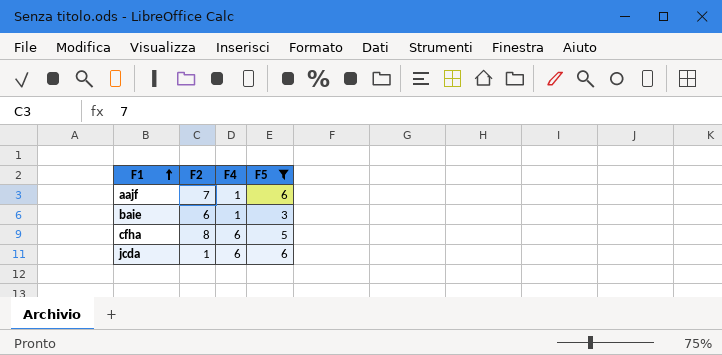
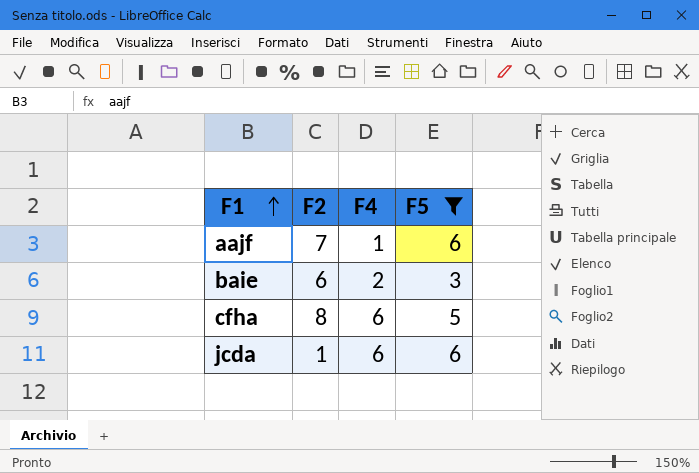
baie | F4: 1 -> 2

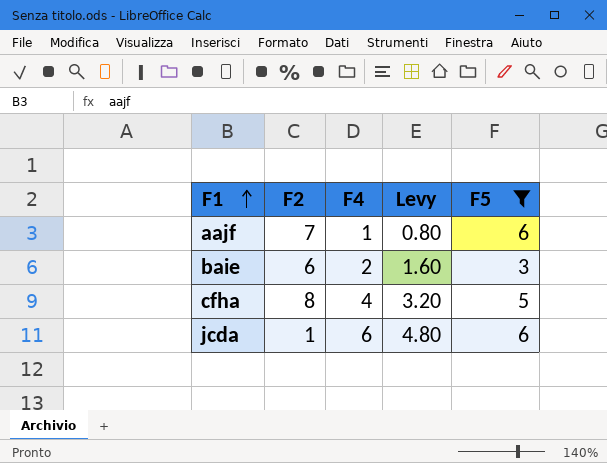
column Levy | formula: none -> [F4] * 0.8
cfha | F4: 6 -> 4

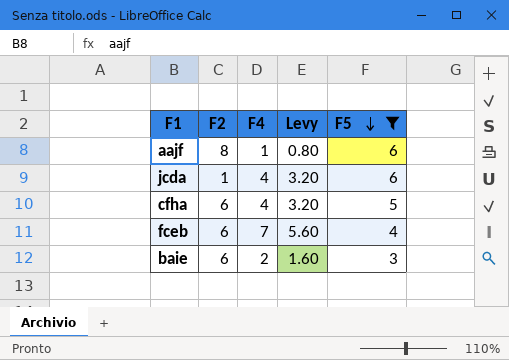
row order: F1 ascending -> F5 descending
aajf | F2: 7 -> 8
jcda | F4: 6 -> 4
jcda | Levy: 4.80 -> 3.20
cfha | F2: 8 -> 6
row fceb: none -> 6 | 7 | 5.60 | 4

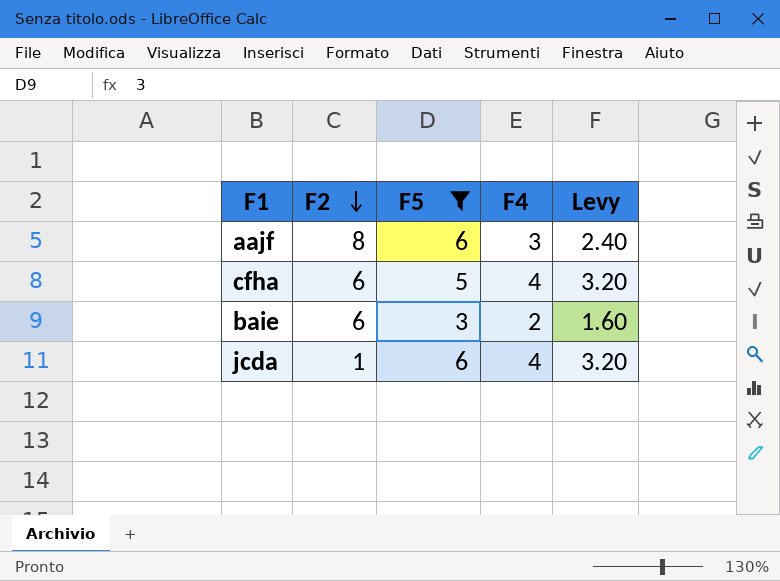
row order: F5 descending -> F2 descending
column F5 | position: 5 -> 3
row fceb: 6 | 7 | 5.60 | 4 -> none
aajf | F4: 1 -> 3
aajf | Levy: 0.80 -> 2.40

